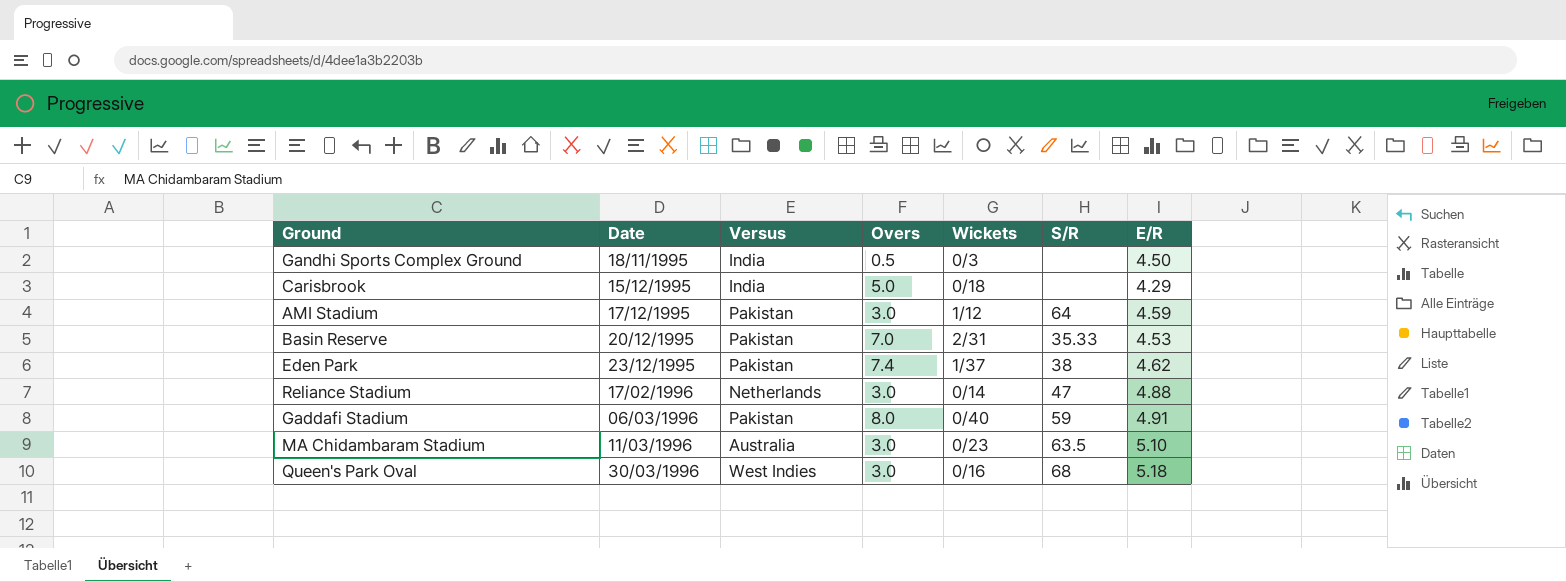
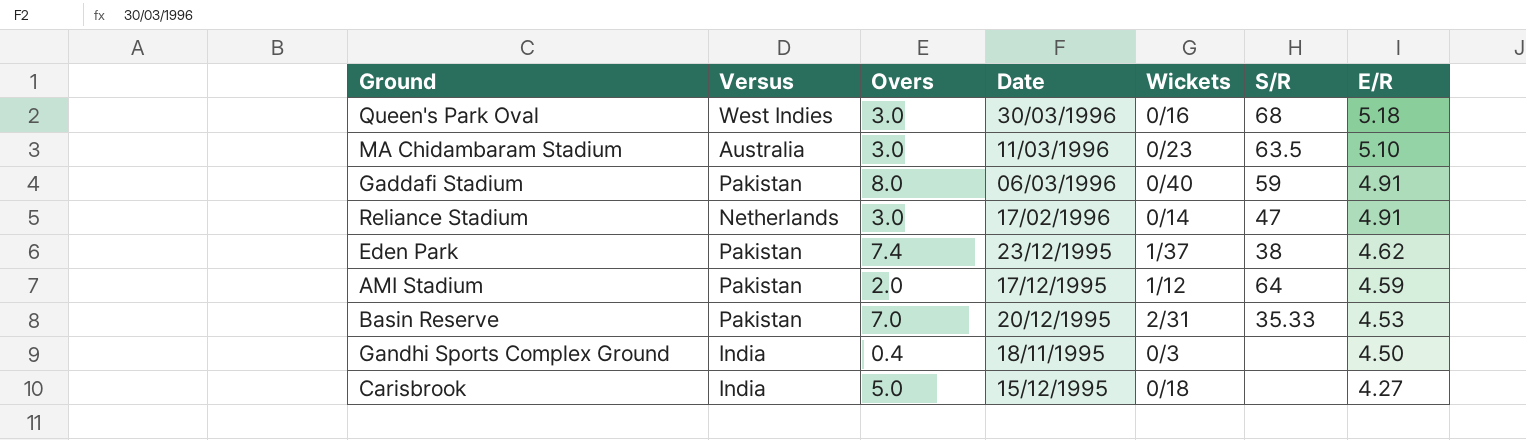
row order: Date ascending -> E/R descending
column Date | position: 2 -> 4
Reliance Stadium | E/R: 4.88 -> 4.91
AMI Stadium | Overs: 3.0 -> 2.0
Gandhi Sports Complex Ground | Overs: 0.5 -> 0.4
Carisbrook | E/R: 4.29 -> 4.27

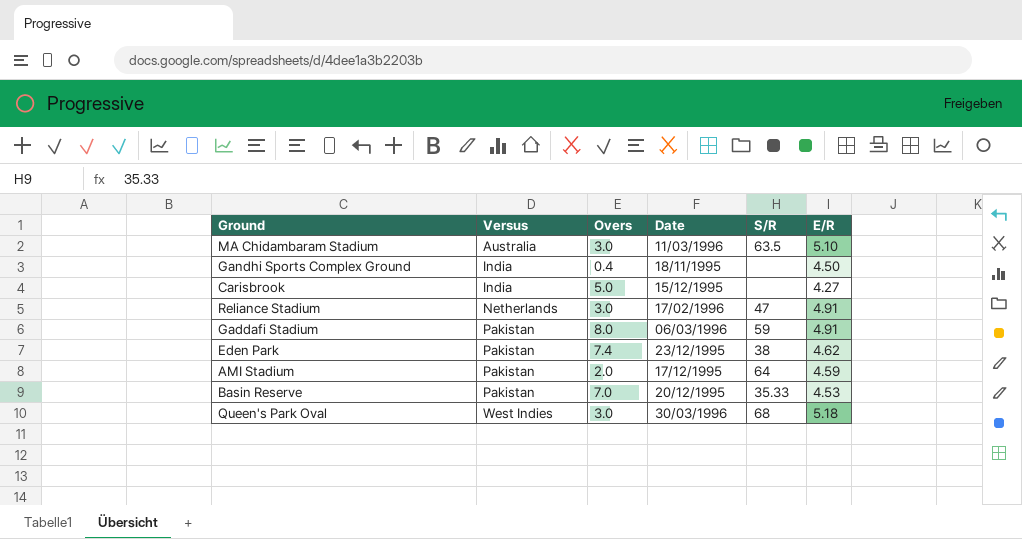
row order: E/R descending -> Versus ascending
column Wickets | position: 5 -> none

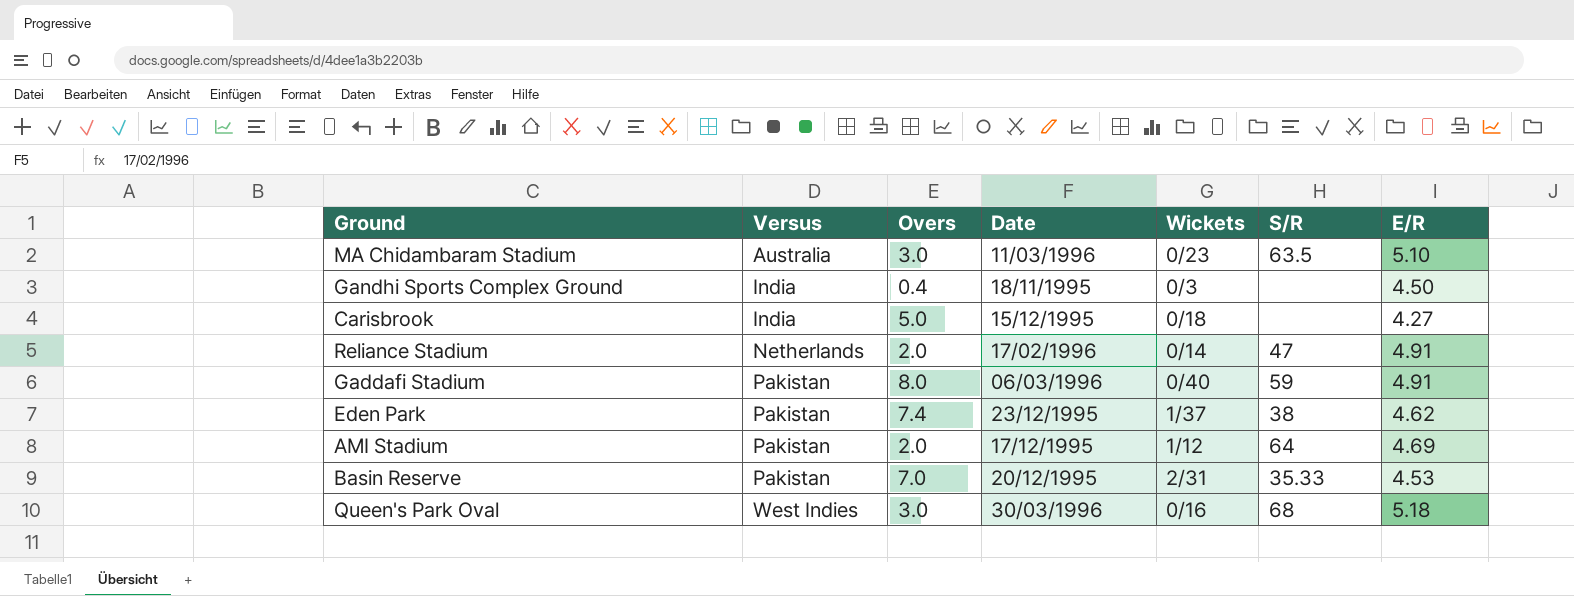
column Wickets | position: none -> 5
Reliance Stadium | Overs: 3.0 -> 2.0
AMI Stadium | E/R: 4.59 -> 4.69

